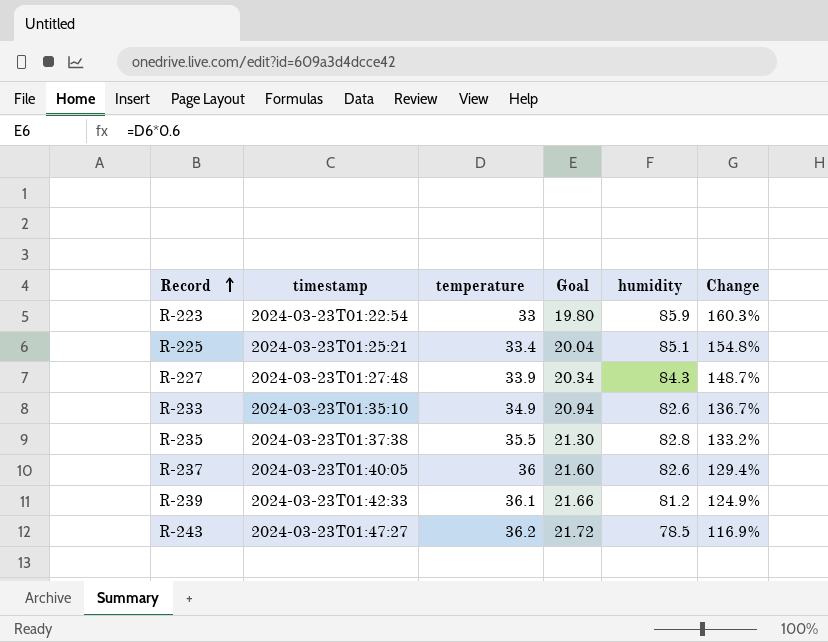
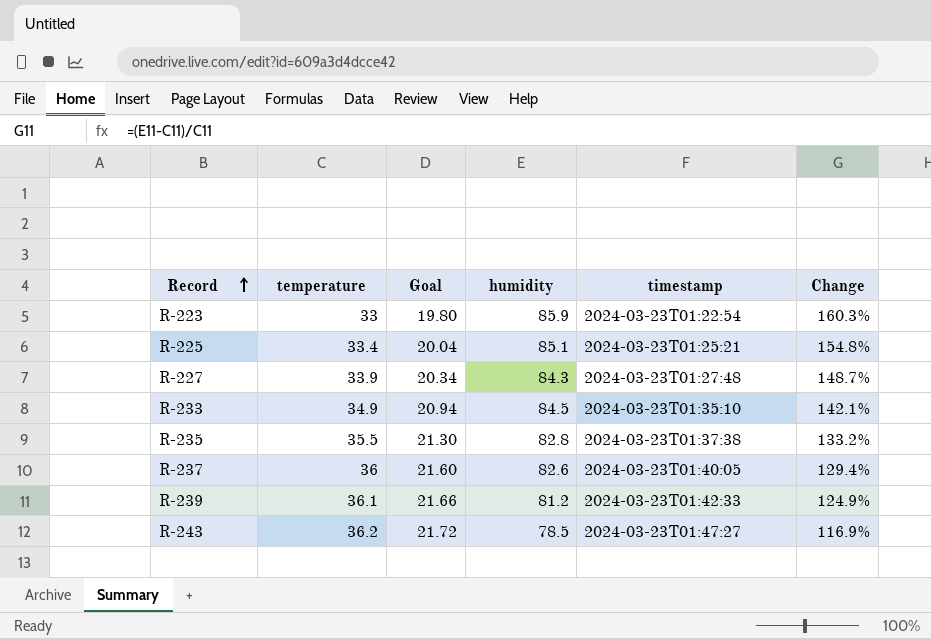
column timestamp | position: 2 -> 5
R-233 | humidity: 82.6 -> 84.5
R-233 | Change: 136.7% -> 142.1%

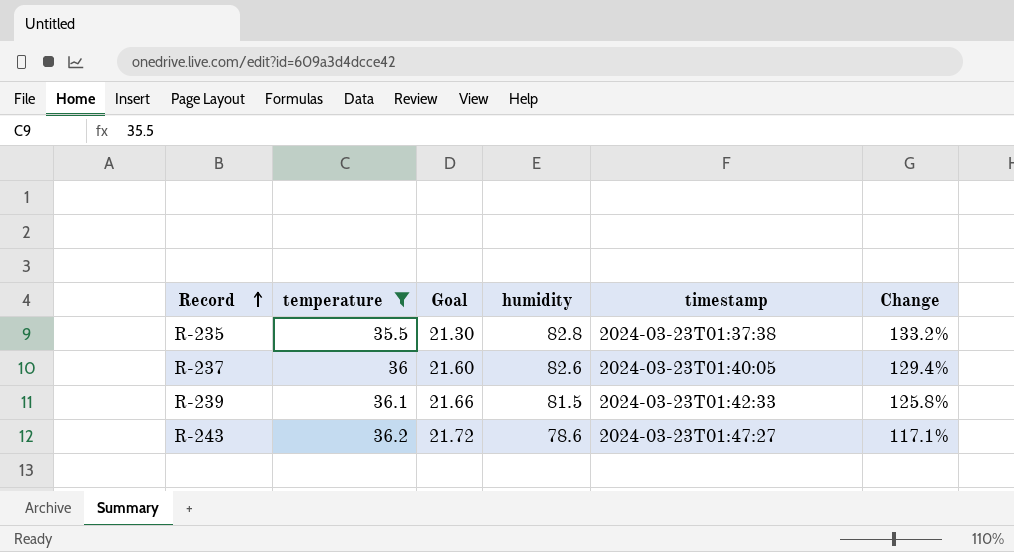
filter: none -> temperature >= 35.5
R-239 | humidity: 81.2 -> 81.5
R-239 | Change: 124.9% -> 125.8%
R-243 | humidity: 78.5 -> 78.6
R-243 | Change: 116.9% -> 117.1%

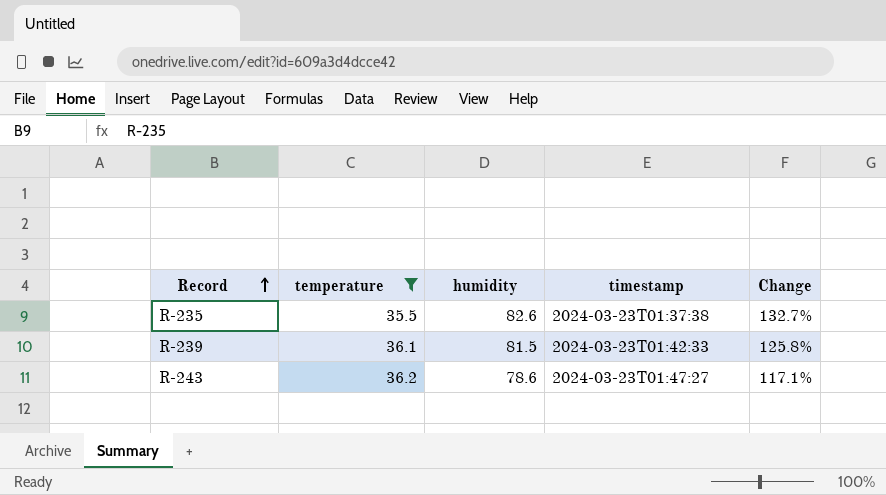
column Goal | formula: [temperature] * 0.6 -> none
row R-237: 36 | 21.60 | 82.6 | 2024-03-23T01:40:05 | 129.4% -> none
R-235 | humidity: 82.8 -> 82.6
R-235 | Change: 133.2% -> 132.7%

